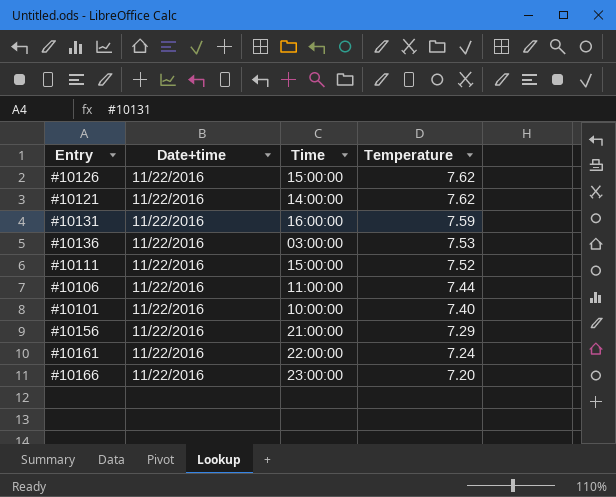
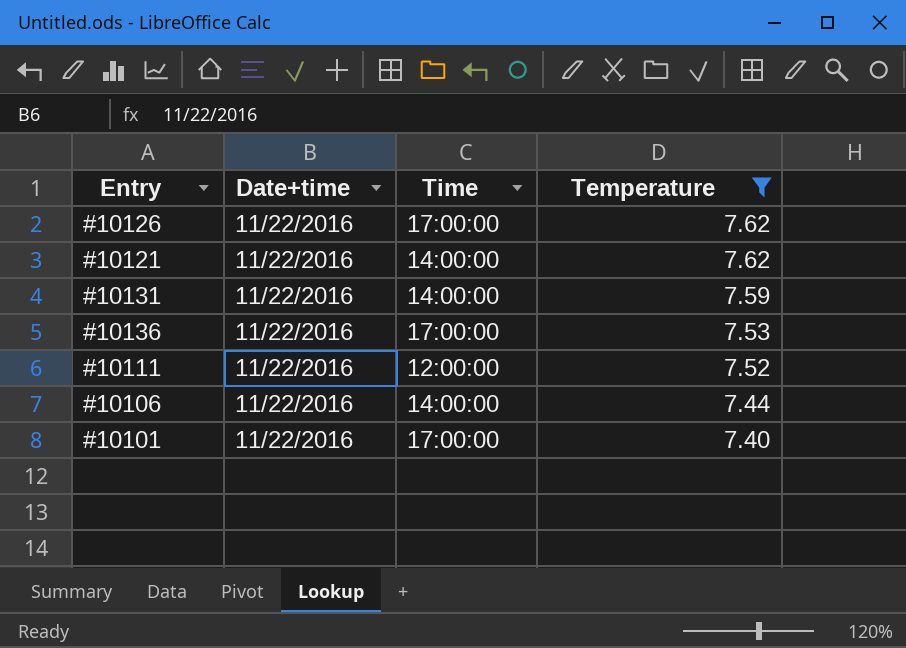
filter: none -> Temperature >= 7.40
#10126 | Time: 15:00:00 -> 17:00:00
#10131 | Time: 16:00:00 -> 14:00:00
#10136 | Time: 03:00:00 -> 17:00:00
#10111 | Time: 15:00:00 -> 12:00:00
#10106 | Time: 11:00:00 -> 14:00:00
#10101 | Time: 10:00:00 -> 17:00:00

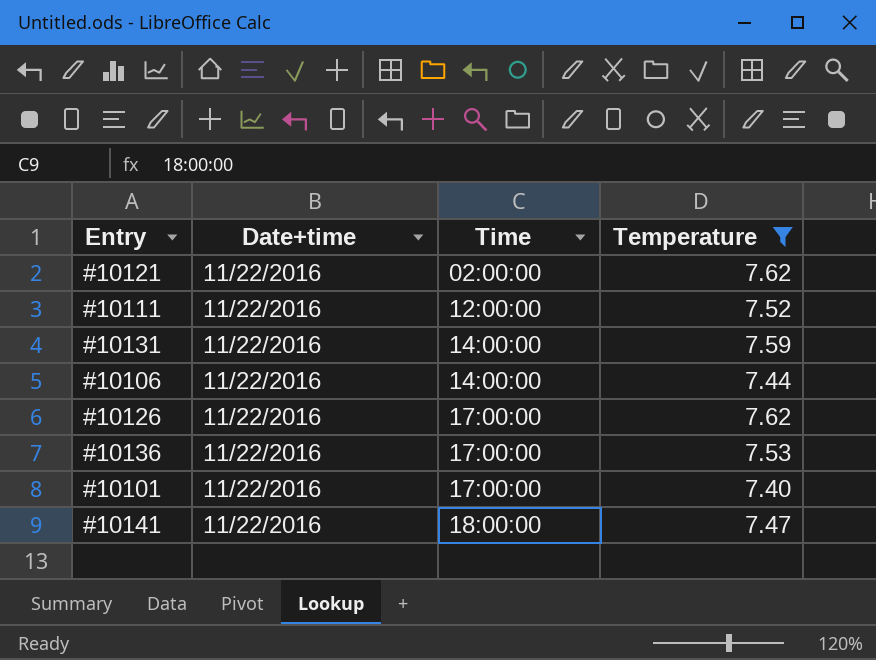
row order: Temperature descending -> Time ascending
#10121 | Time: 14:00:00 -> 02:00:00
row #10141: none -> 11/22/2016 | 18:00:00 | 7.47

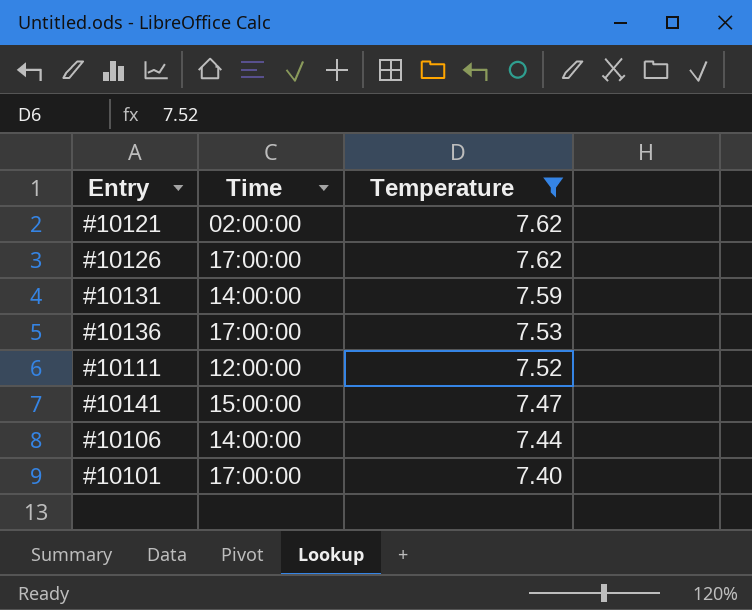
row order: Time ascending -> Temperature descending
column Date+time | position: 2 -> none
#10141 | Time: 18:00:00 -> 15:00:00

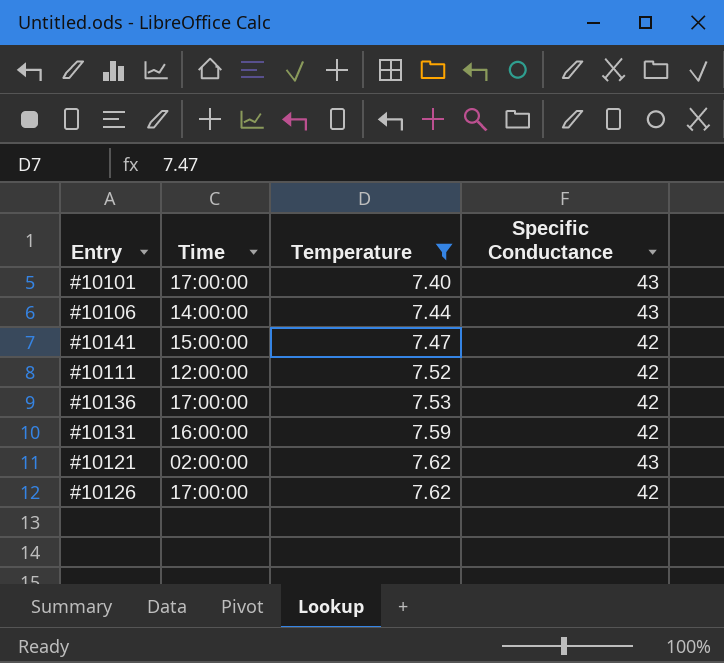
row order: Temperature descending -> Temperature ascending
column Specific Conductance | position: none -> 4
#10131 | Time: 14:00:00 -> 16:00:00

